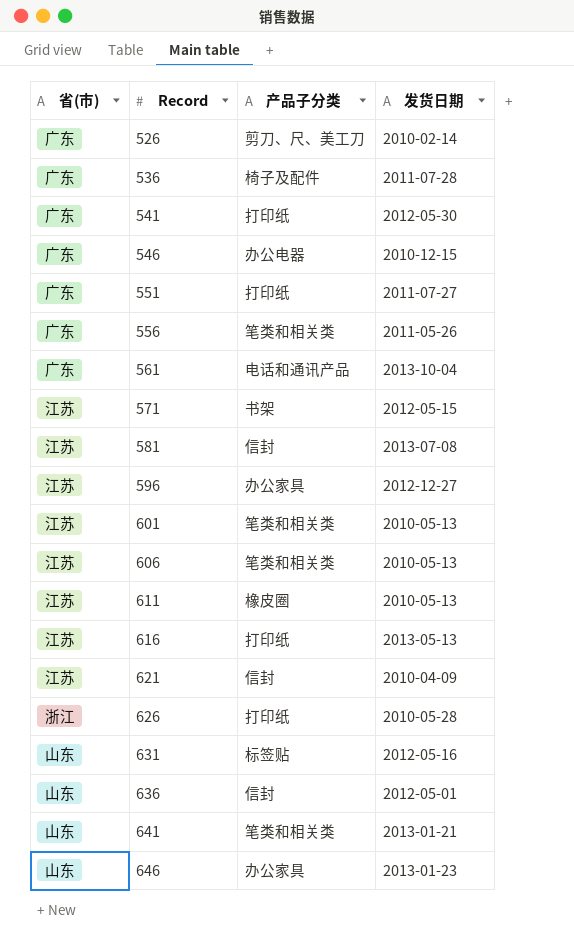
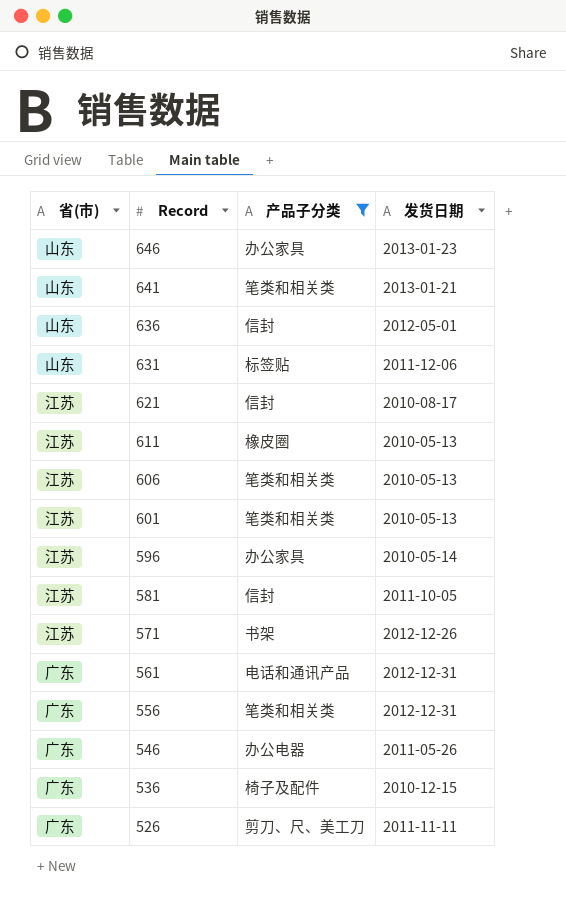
filter: none -> 产品子分类 != 打印纸
row order: Record ascending -> Record descending
631 | 发货日期: 2012-05-16 -> 2011-12-06
621 | 发货日期: 2010-04-09 -> 2010-08-17
596 | 发货日期: 2012-12-27 -> 2010-05-14
581 | 发货日期: 2013-07-08 -> 2011-10-05
571 | 发货日期: 2012-05-15 -> 2012-12-26
561 | 发货日期: 2013-10-04 -> 2012-12-31
556 | 发货日期: 2011-05-26 -> 2012-12-31
546 | 发货日期: 2010-12-15 -> 2011-05-26
536 | 发货日期: 2011-07-28 -> 2010-12-15
526 | 发货日期: 2010-02-14 -> 2011-11-11

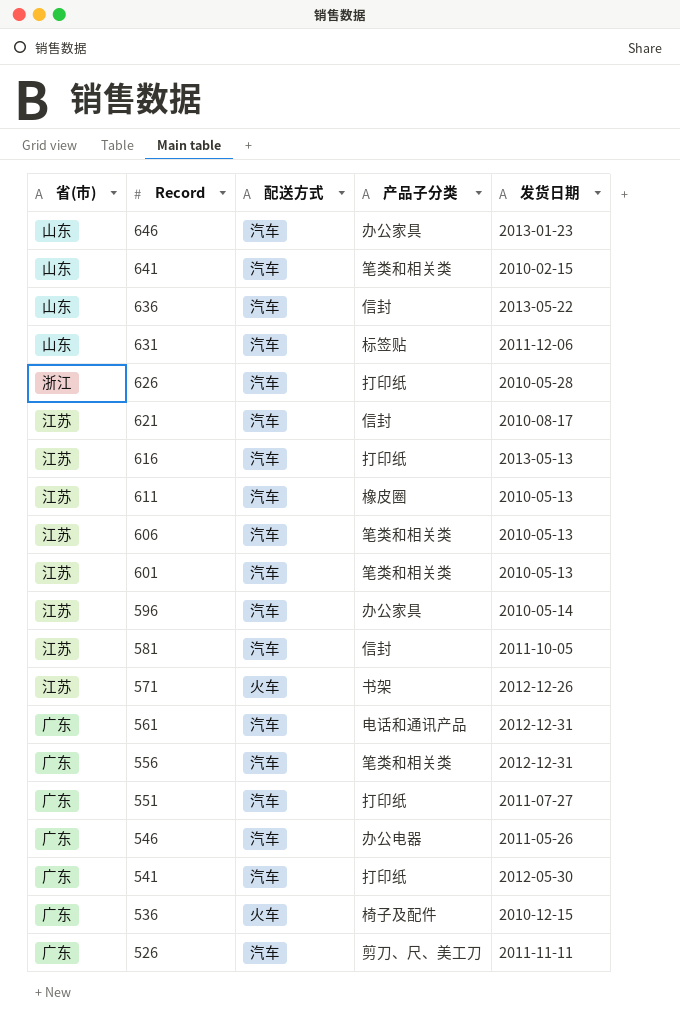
filter: 产品子分类 != 打印纸 -> none
column 配送方式 | position: none -> 3
641 | 发货日期: 2013-01-21 -> 2010-02-15
636 | 发货日期: 2012-05-01 -> 2013-05-22

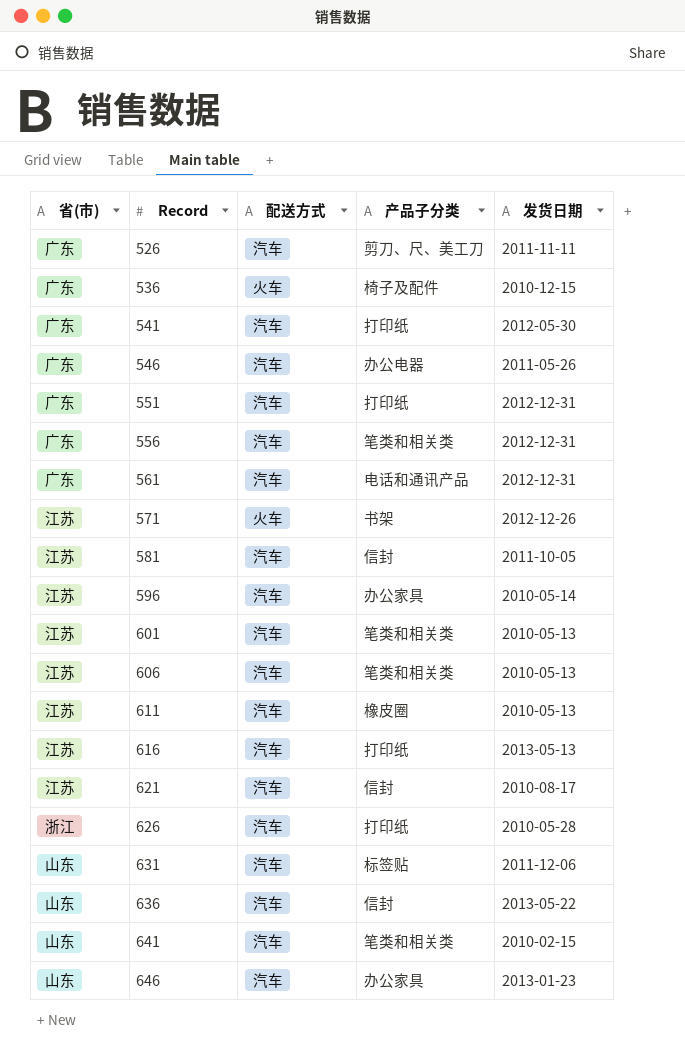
row order: Record descending -> Record ascending
551 | 发货日期: 2011-07-27 -> 2012-12-31

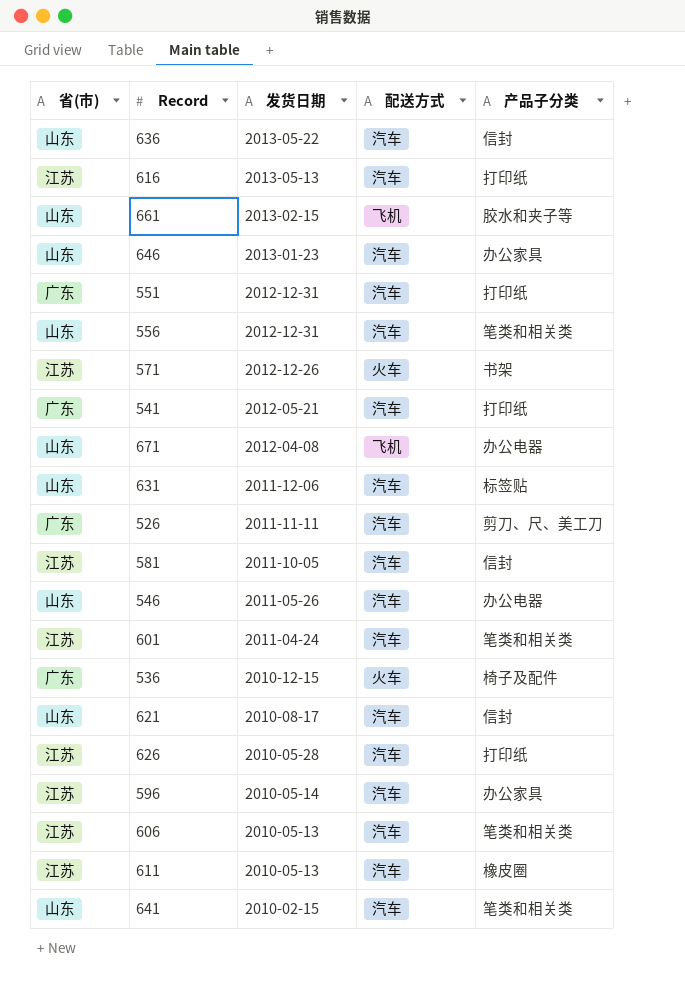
row order: Record ascending -> 发货日期 descending
column 发货日期 | position: 5 -> 3
row 561: 广东 | 汽车 | 电话和通讯产品 | 2012-12-31 -> none
row 661: none -> 山东 | 2013-02-15 | 飞机 | 胶水和夹子等
556 | 省(市): 广东 -> 山东
541 | 发货日期: 2012-05-30 -> 2012-05-21
row 671: none -> 山东 | 2012-04-08 | 飞机 | 办公电器
546 | 省(市): 广东 -> 山东
601 | 发货日期: 2010-05-13 -> 2011-04-24
621 | 省(市): 江苏 -> 山东
626 | 省(市): 浙江 -> 江苏

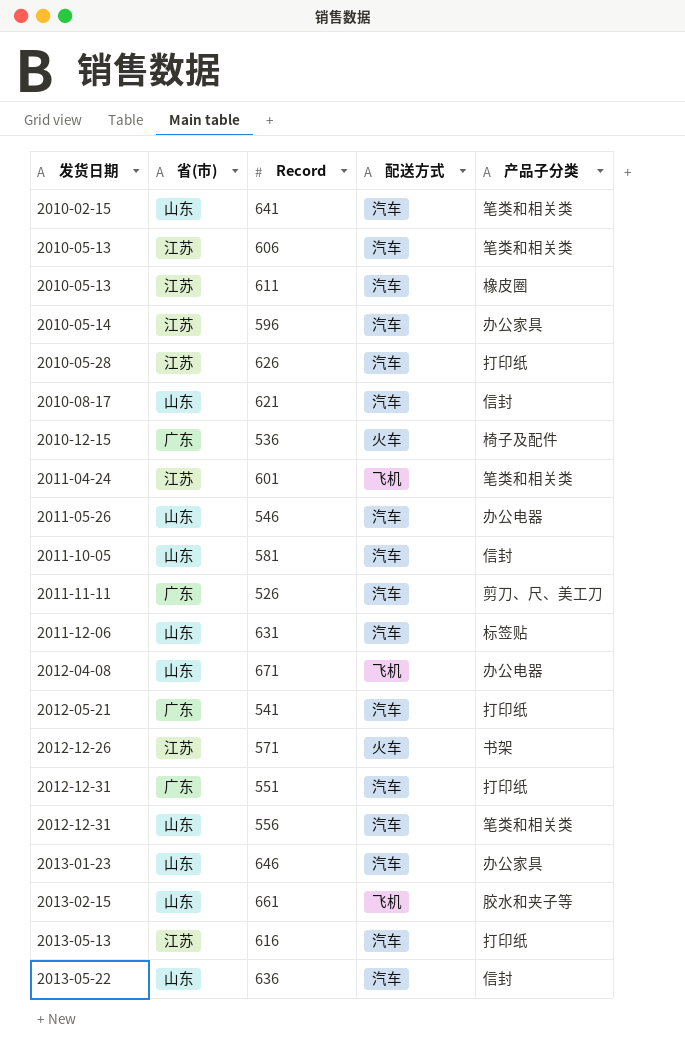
row order: 发货日期 descending -> 发货日期 ascending
column 发货日期 | position: 3 -> 1
601 | 配送方式: 汽车 -> 飞机
581 | 省(市): 江苏 -> 山东

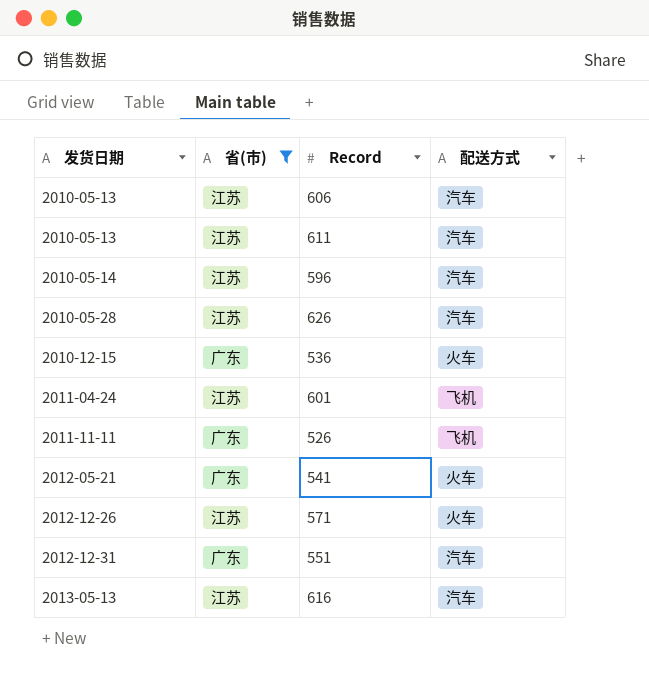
filter: none -> 省(市) != 山东
column 产品子分类 | position: 5 -> none
526 | 配送方式: 汽车 -> 飞机
541 | 配送方式: 汽车 -> 火车

